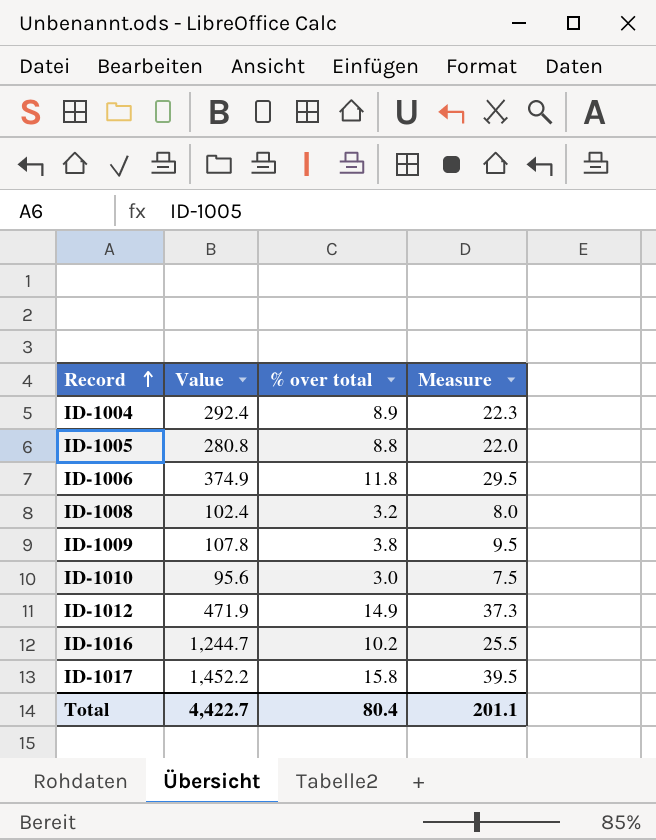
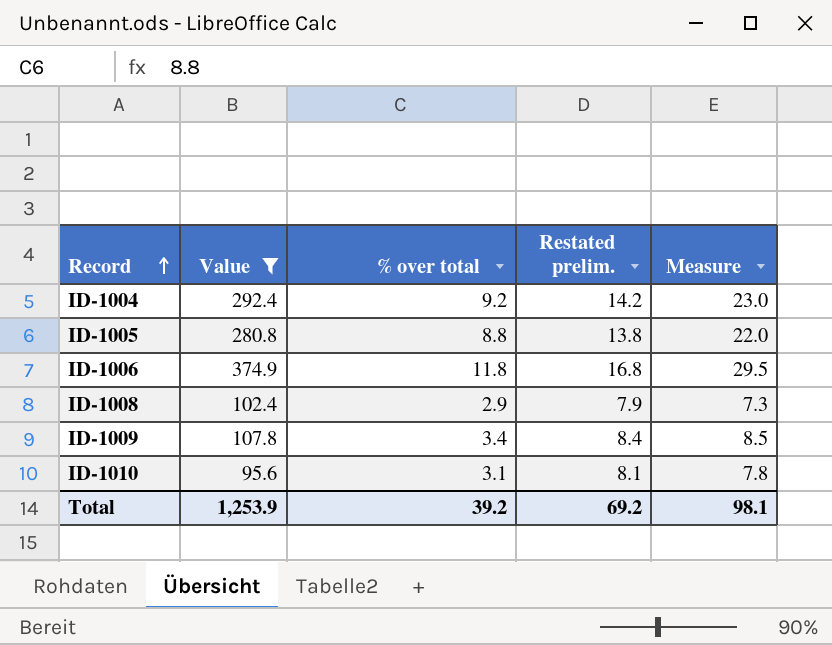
filter: none -> Value <= 374.9
column Restated prelim. | formula: none -> [% over total] + 5
ID-1004 | % over total: 8.9 -> 9.2
ID-1004 | Measure: 22.3 -> 23.0
ID-1008 | % over total: 3.2 -> 2.9
ID-1008 | Measure: 8.0 -> 7.3
ID-1009 | % over total: 3.8 -> 3.4
ID-1009 | Measure: 9.5 -> 8.5
ID-1010 | % over total: 3.0 -> 3.1
ID-1010 | Measure: 7.5 -> 7.8
Total | Value: 4,422.7 -> 1,253.9
Total | % over total: 80.4 -> 39.2
Total | Measure: 201.1 -> 98.1

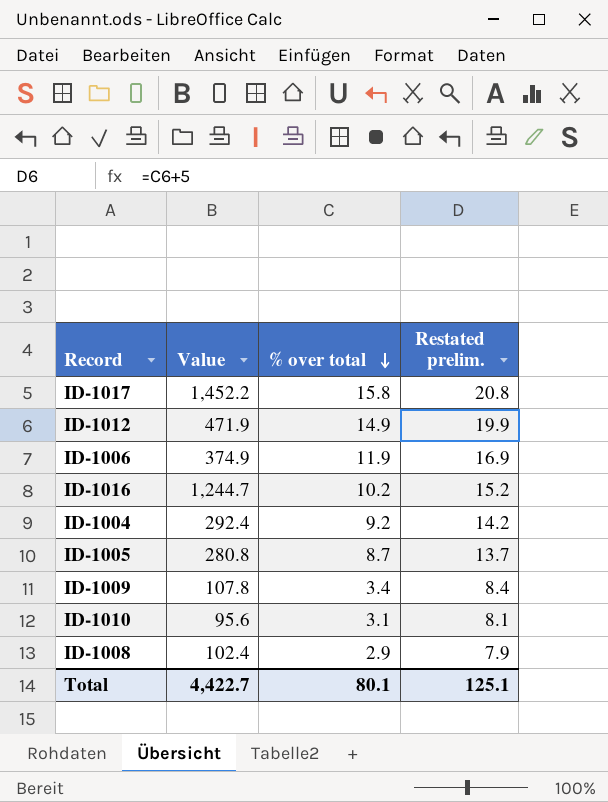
filter: Value <= 374.9 -> none
row order: Record ascending -> % over total descending
column Measure | formula: [% over total] * 2.5 -> none
ID-1006 | % over total: 11.8 -> 11.9
ID-1006 | Restated prelim.: 16.8 -> 16.9
ID-1005 | % over total: 8.8 -> 8.7
ID-1005 | Restated prelim.: 13.8 -> 13.7
Total | Value: 1,253.9 -> 4,422.7
Total | % over total: 39.2 -> 80.1
Total | Restated prelim.: 69.2 -> 125.1

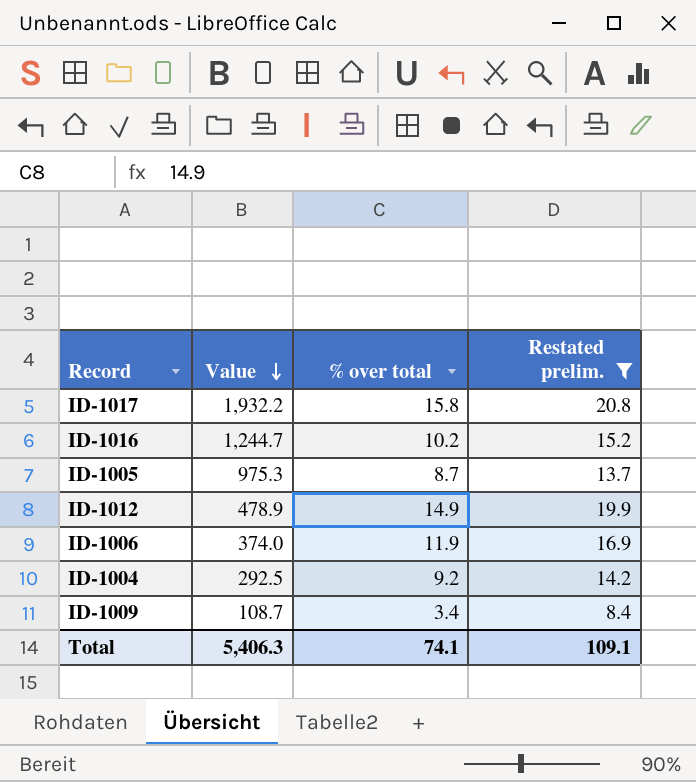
filter: none -> Restated prelim. >= 8.4
row order: % over total descending -> Value descending
ID-1017 | Value: 1,452.2 -> 1,932.2
ID-1005 | Value: 280.8 -> 975.3
ID-1012 | Value: 471.9 -> 478.9
ID-1006 | Value: 374.9 -> 374.0
ID-1004 | Value: 292.4 -> 292.5
ID-1009 | Value: 107.8 -> 108.7
Total | Value: 4,422.7 -> 5,406.3
Total | % over total: 80.1 -> 74.1
Total | Restated prelim.: 125.1 -> 109.1

